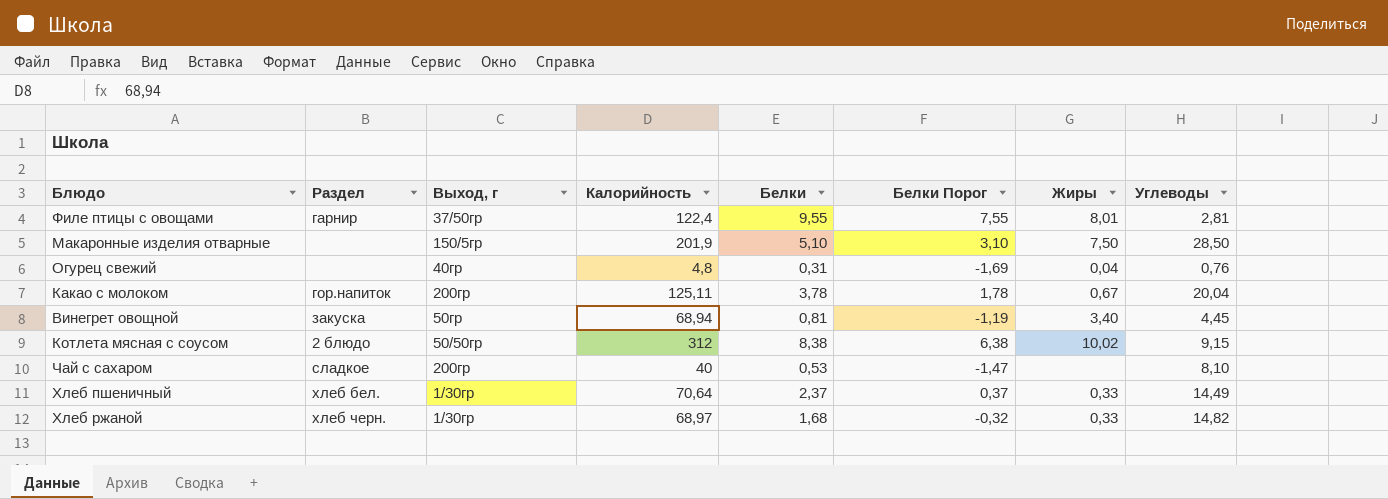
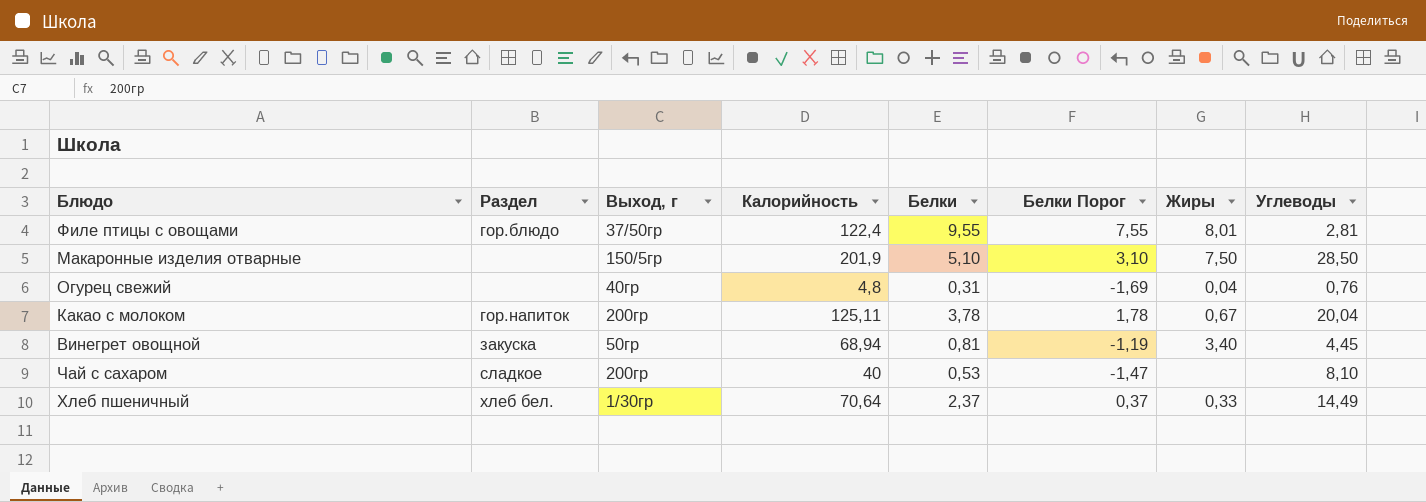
row Котлета мясная с соусом: 2 блюдо | 50/50гр | 312 | 8,38 | 6,38 | 10,02 | 9,15 -> none
row Хлеб ржаной: хлеб черн. | 1/30гр | 68,97 | 1,68 | -0,32 | 0,33 | 14,82 -> none
Филе птицы с овощами | Раздел: гарнир -> гор.блюдо

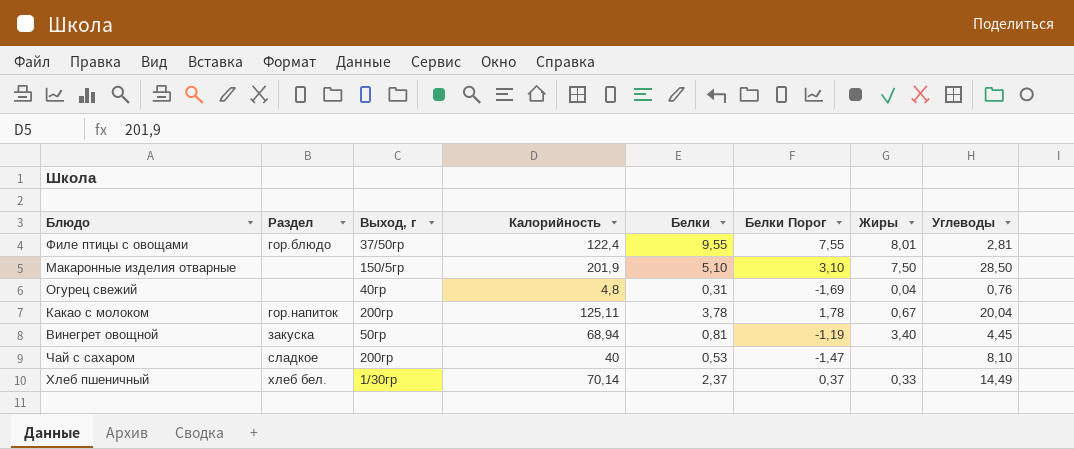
Хлеб пшеничный | Калорийность: 70,64 -> 70,14

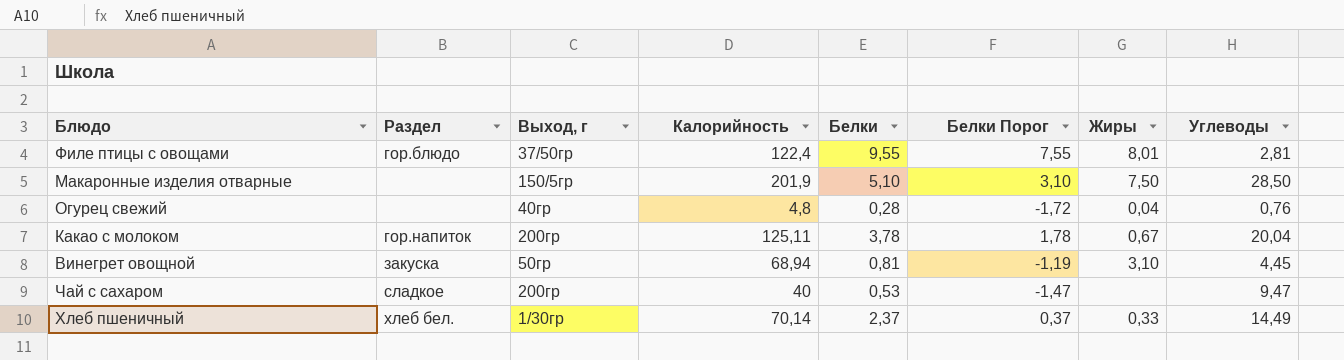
Огурец свежий | Белки: 0,31 -> 0,28
Огурец свежий | Белки Порог: -1,69 -> -1,72
Винегрет овощной | Жиры: 3,40 -> 3,10
Чай с сахаром | Углеводы: 8,10 -> 9,47

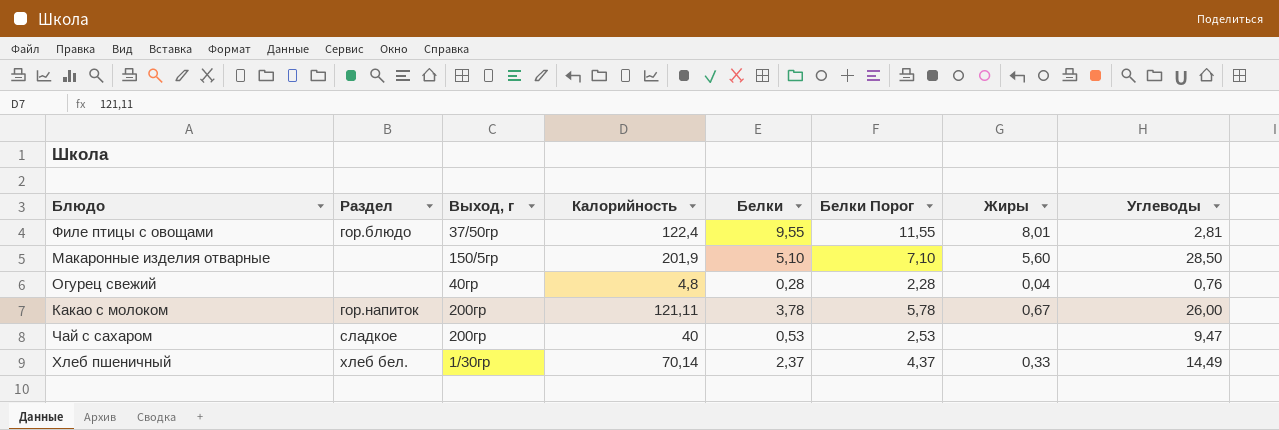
column Белки Порог | formula: [Белки] - 2 -> [Белки] + 2
row Винегрет овощной: закуска | 50гр | 68,94 | 0,81 | -1,19 | 3,10 | 4,45 -> none
Макаронные изделия отварные | Жиры: 7,50 -> 5,60
Какао с молоком | Калорийность: 125,11 -> 121,11
Какао с молоком | Углеводы: 20,04 -> 26,00

